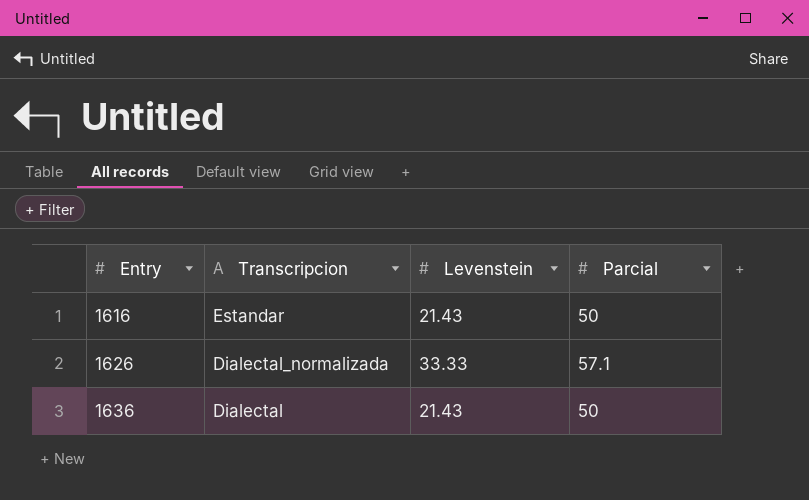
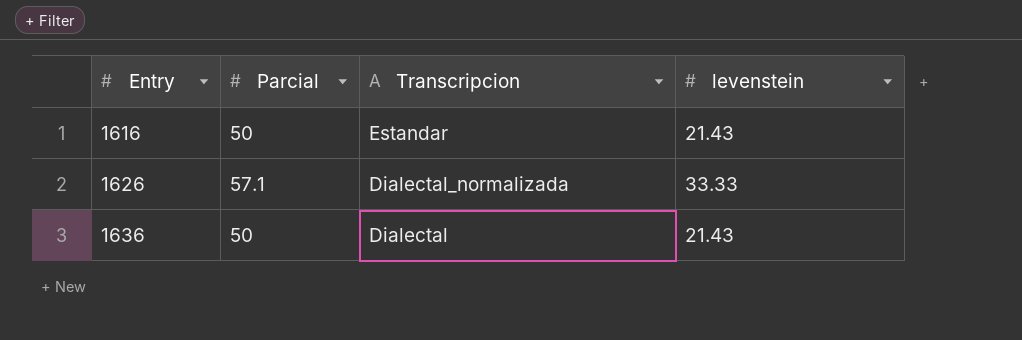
column Parcial | position: 4 -> 2
column name: Levenstein -> levenstein

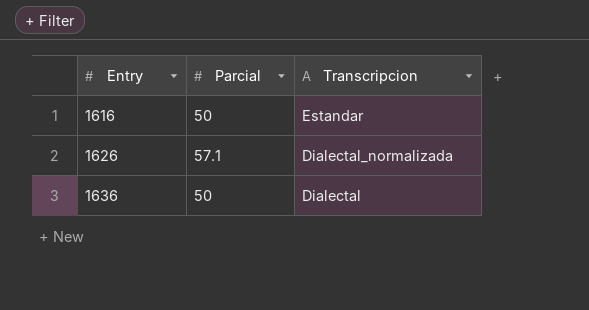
column levenstein | position: 4 -> none

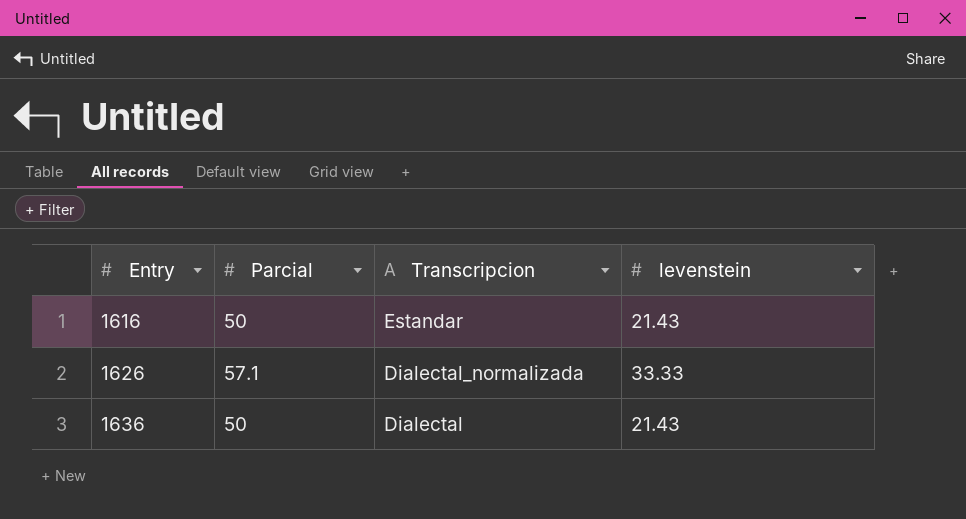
column levenstein | position: none -> 4

